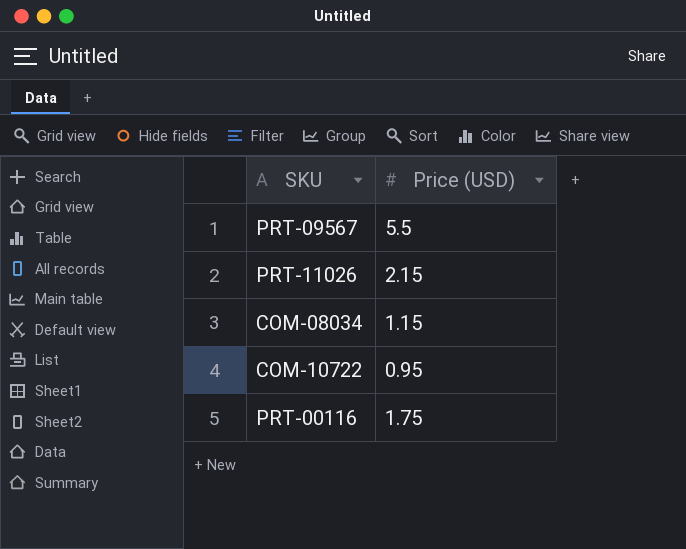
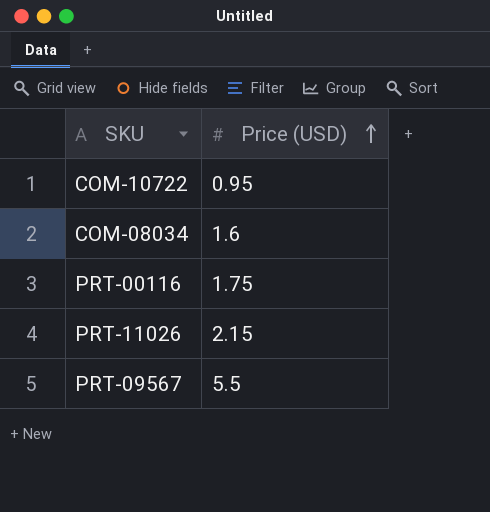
row order: none -> Price (USD) ascending
COM-08034 | Price (USD): 1.15 -> 1.6

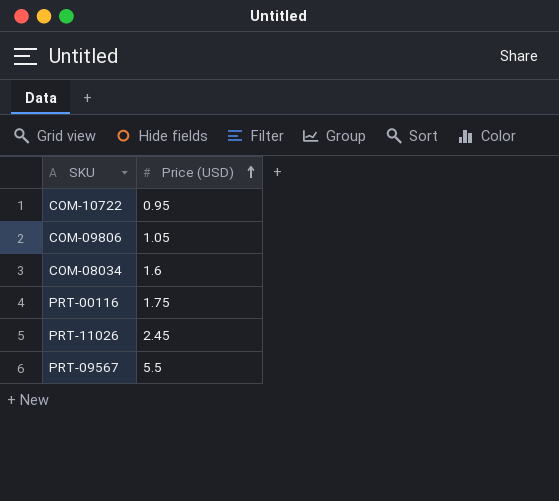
row COM-09806: none -> 1.05
PRT-11026 | Price (USD): 2.15 -> 2.45

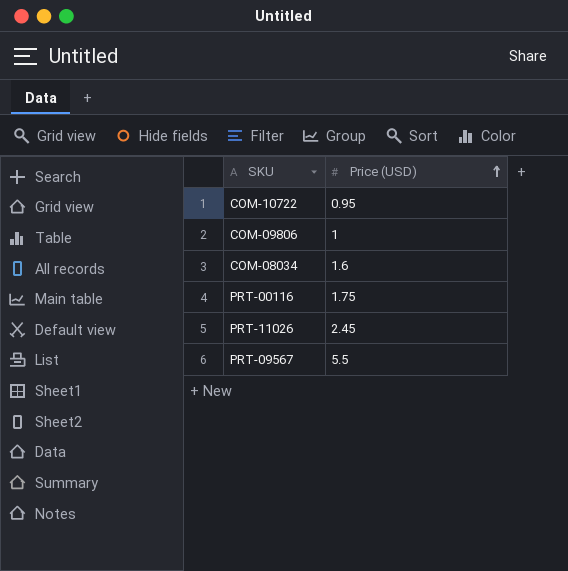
COM-09806 | Price (USD): 1.05 -> 1

